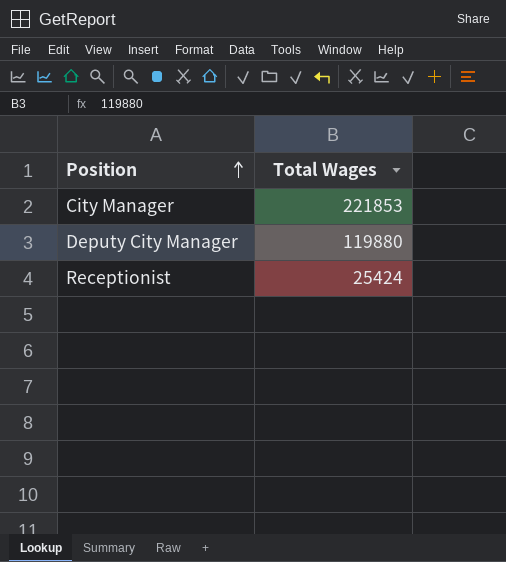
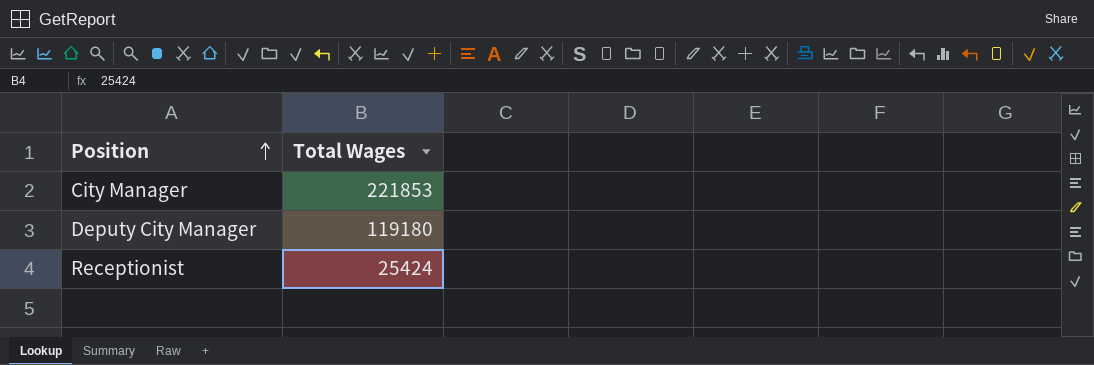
Deputy City Manager | Total Wages: 119880 -> 119180

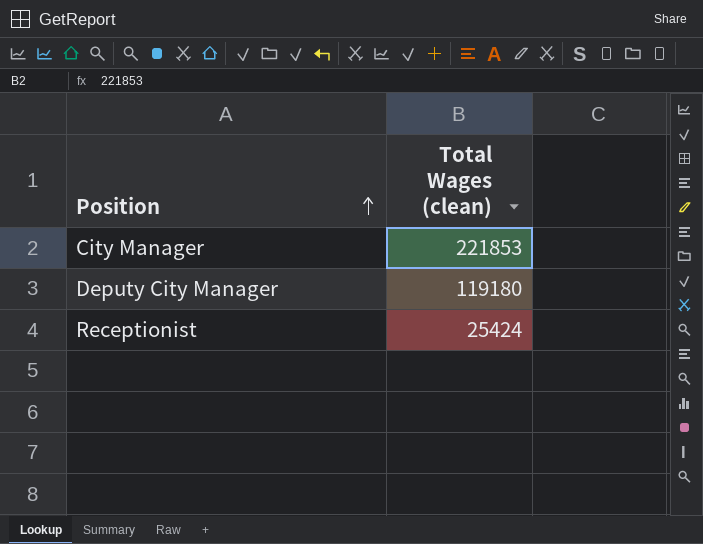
column name: Total Wages -> Total Wages (clean)

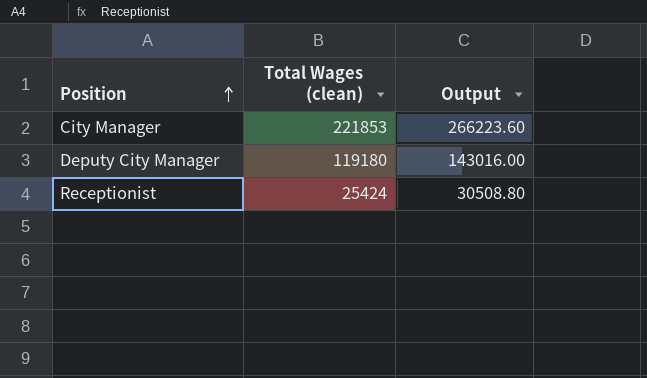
column Output | formula: none -> [Total Wages (clean)] * 1.2

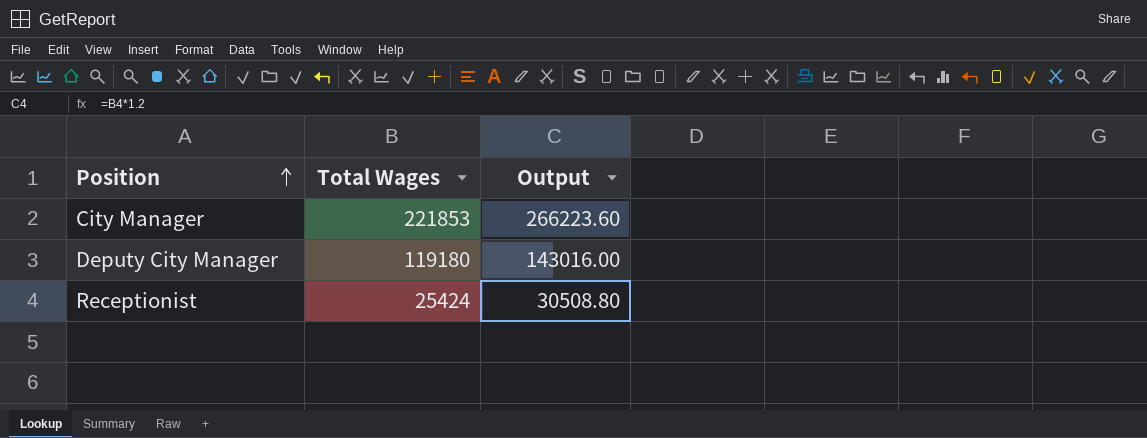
column name: Total Wages (clean) -> Total Wages

